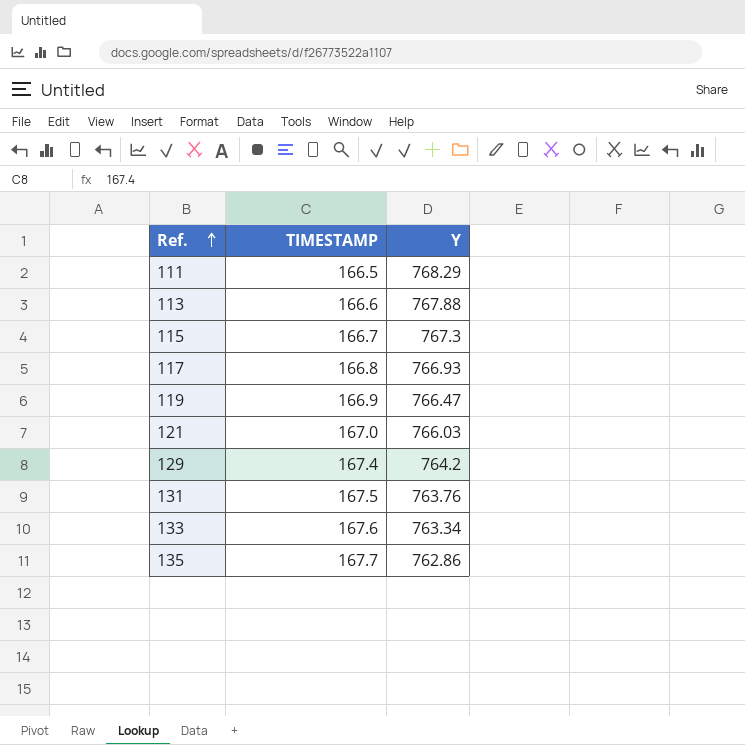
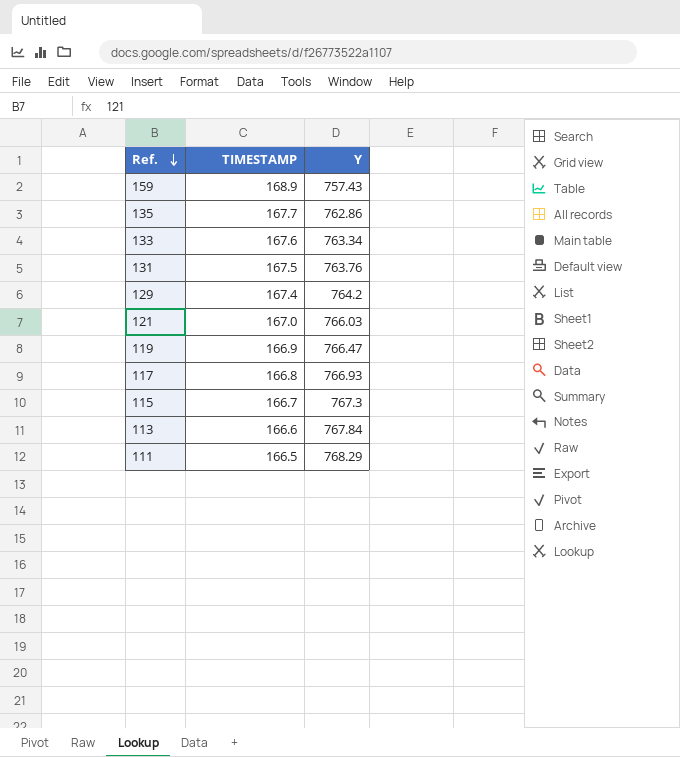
row order: Ref. ascending -> Ref. descending
row 159: none -> 168.9 | 757.43
113 | Y: 767.88 -> 767.84

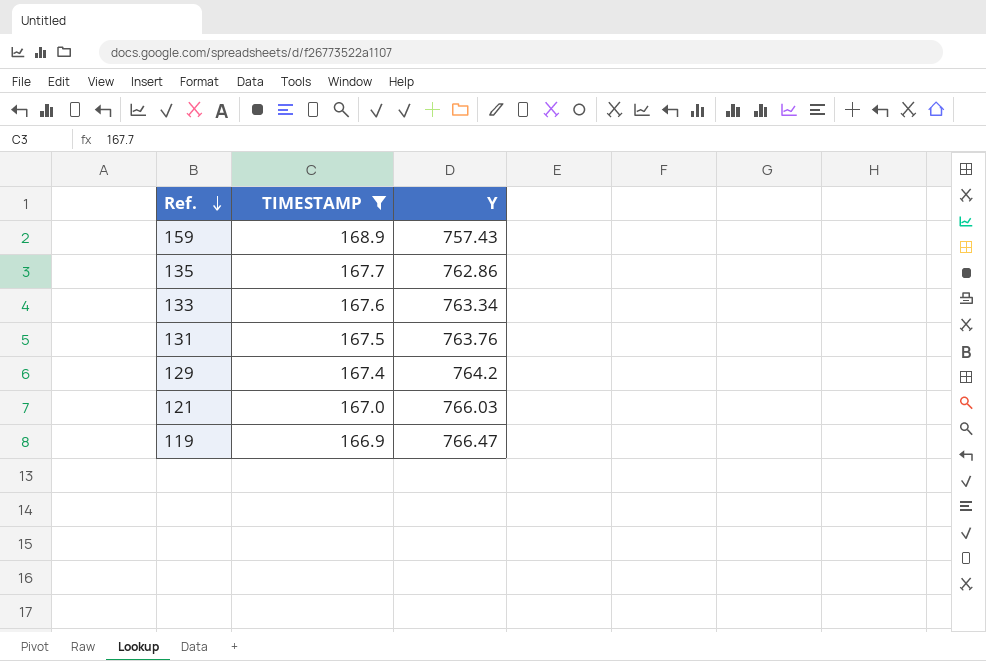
filter: none -> TIMESTAMP >= 166.9

